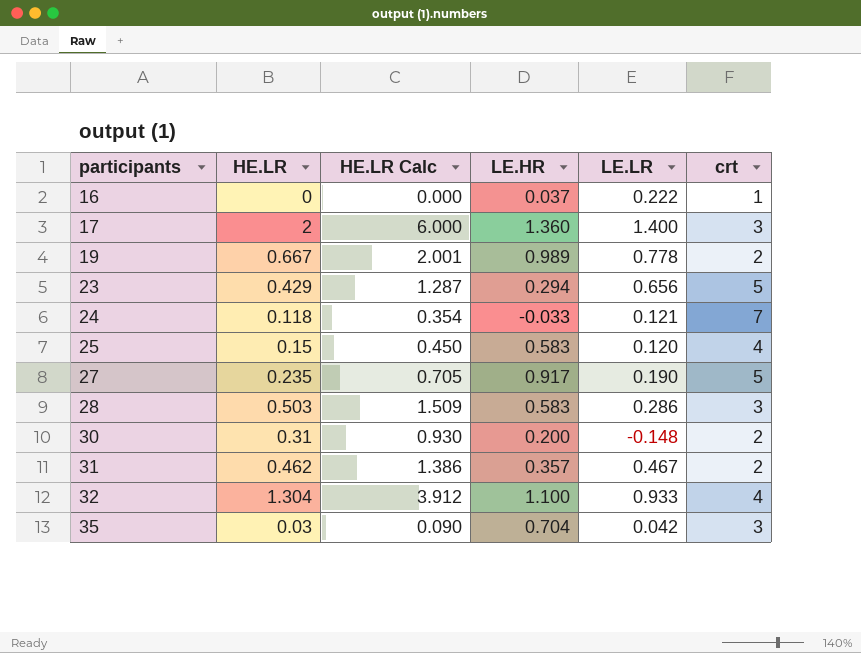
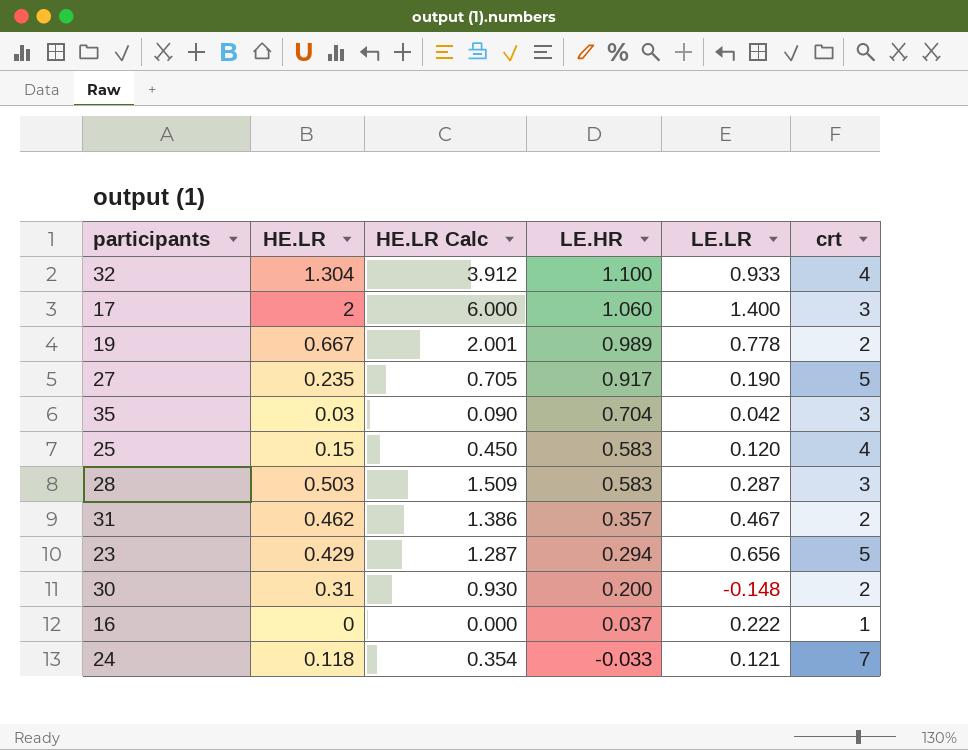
row order: participants ascending -> LE.HR descending
17 | LE.HR: 1.360 -> 1.060
28 | LE.LR: 0.286 -> 0.287

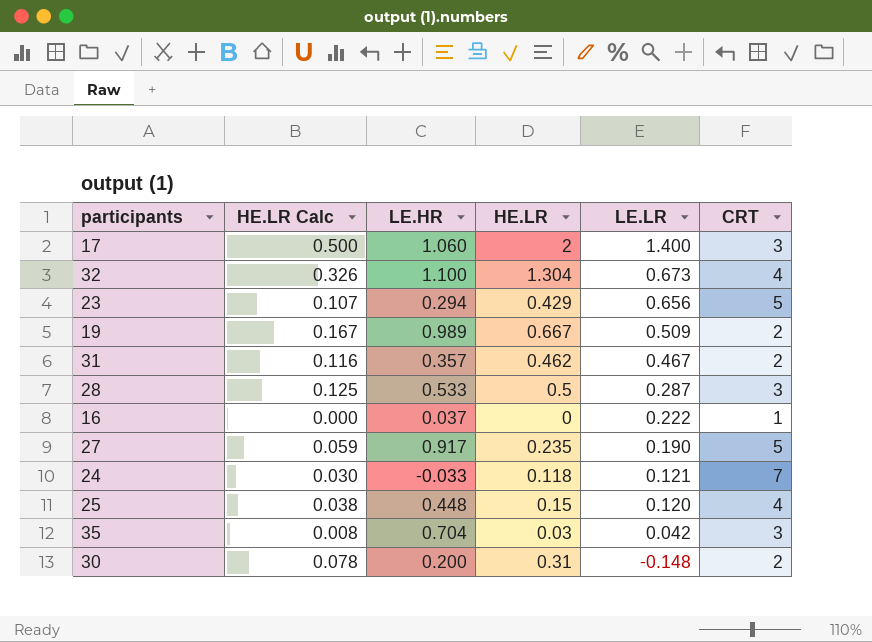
row order: LE.HR descending -> LE.LR descending
column HE.LR Calc | formula: [HE.LR] * 3 -> [HE.LR] * 0.25
column HE.LR | position: 2 -> 4
column name: crt -> CRT
32 | LE.LR: 0.933 -> 0.673
19 | LE.LR: 0.778 -> 0.509
28 | LE.HR: 0.583 -> 0.533
28 | HE.LR: 0.503 -> 0.5
25 | LE.HR: 0.583 -> 0.448

